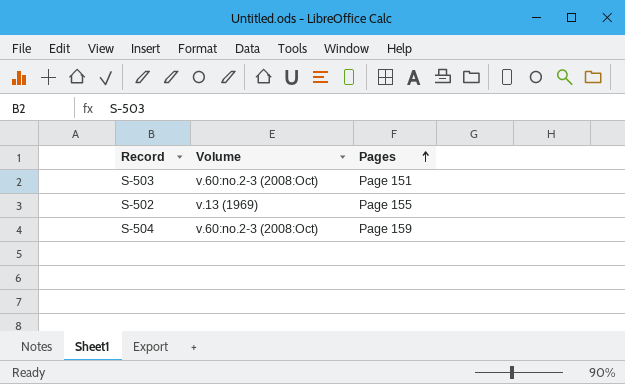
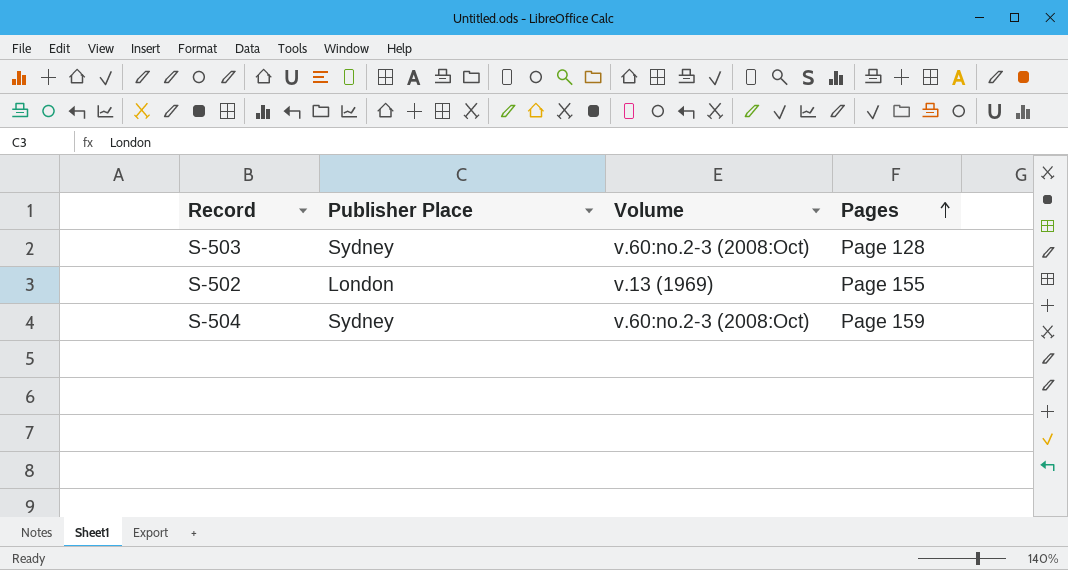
column Publisher Place | position: none -> 2
S-503 | Pages: Page 151 -> Page 128

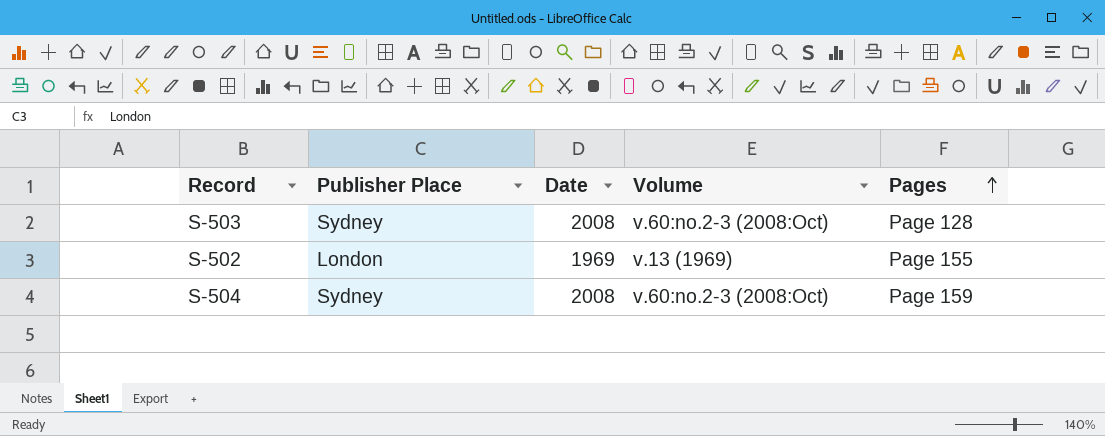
column Date | position: none -> 3

